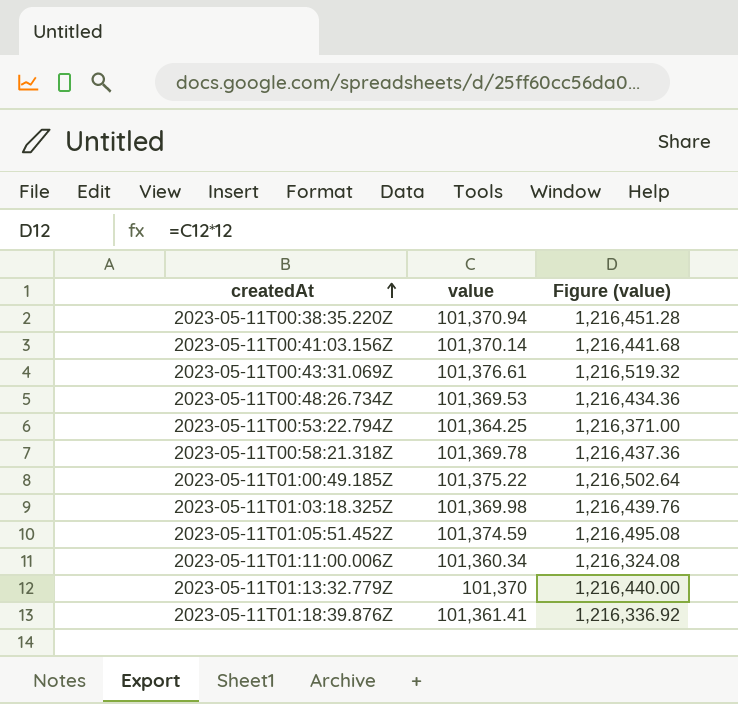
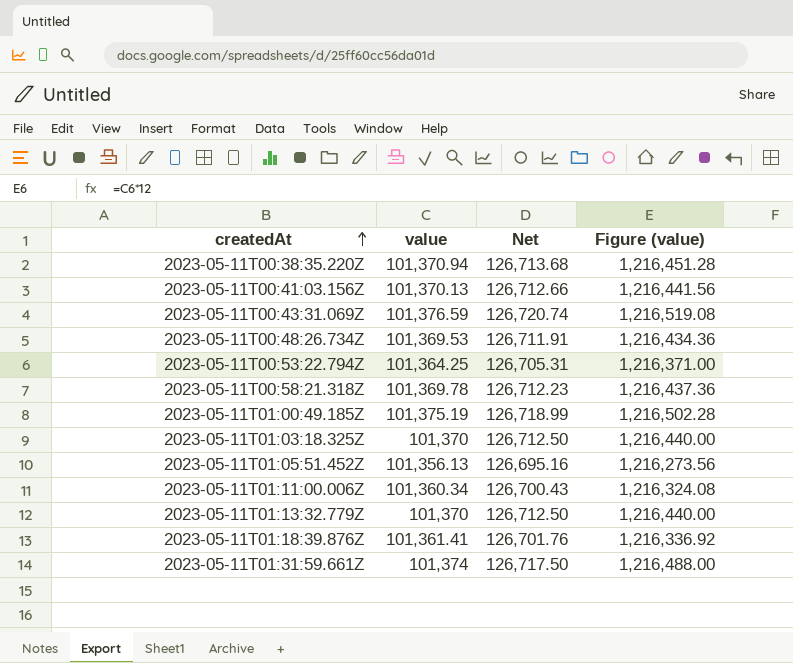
column Net | formula: none -> [value] * 1.25
2023-05-11T00:41:03.156Z | value: 101,370.14 -> 101,370.13
2023-05-11T00:41:03.156Z | Figure (value): 1,216,441.68 -> 1,216,441.56
2023-05-11T00:43:31.069Z | value: 101,376.61 -> 101,376.59
2023-05-11T00:43:31.069Z | Figure (value): 1,216,519.32 -> 1,216,519.08
2023-05-11T01:00:49.185Z | value: 101,375.22 -> 101,375.19
2023-05-11T01:00:49.185Z | Figure (value): 1,216,502.64 -> 1,216,502.28
2023-05-11T01:03:18.325Z | value: 101,369.98 -> 101,370
2023-05-11T01:03:18.325Z | Figure (value): 1,216,439.76 -> 1,216,440.00
2023-05-11T01:05:51.452Z | value: 101,374.59 -> 101,356.13
2023-05-11T01:05:51.452Z | Figure (value): 1,216,495.08 -> 1,216,273.56
row 2023-05-11T01:31:59.661Z: none -> 101,374 | 126,717.50 | 1,216,488.00

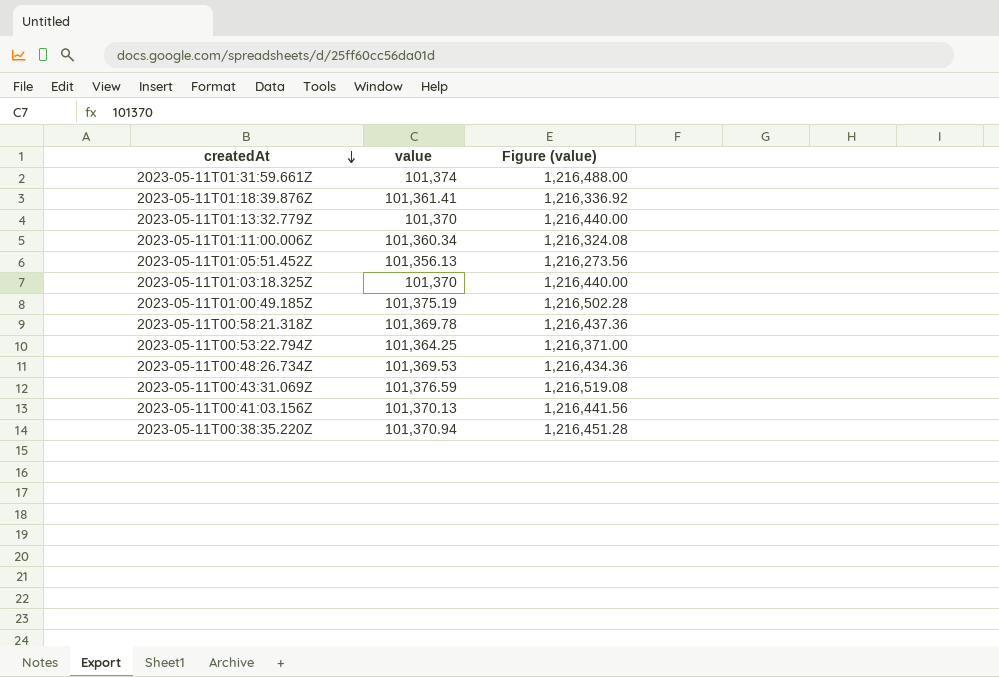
row order: createdAt ascending -> createdAt descending
column Net | formula: [value] * 1.25 -> none

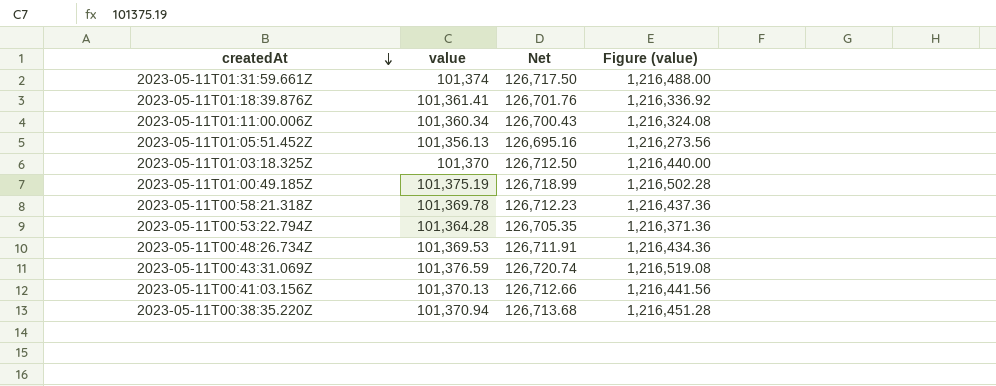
column Net | formula: none -> [value] * 1.25
row 2023-05-11T01:13:32.779Z: 101,370 | 1,216,440.00 -> none
2023-05-11T00:53:22.794Z | value: 101,364.25 -> 101,364.28
2023-05-11T00:53:22.794Z | Figure (value): 1,216,371.00 -> 1,216,371.36

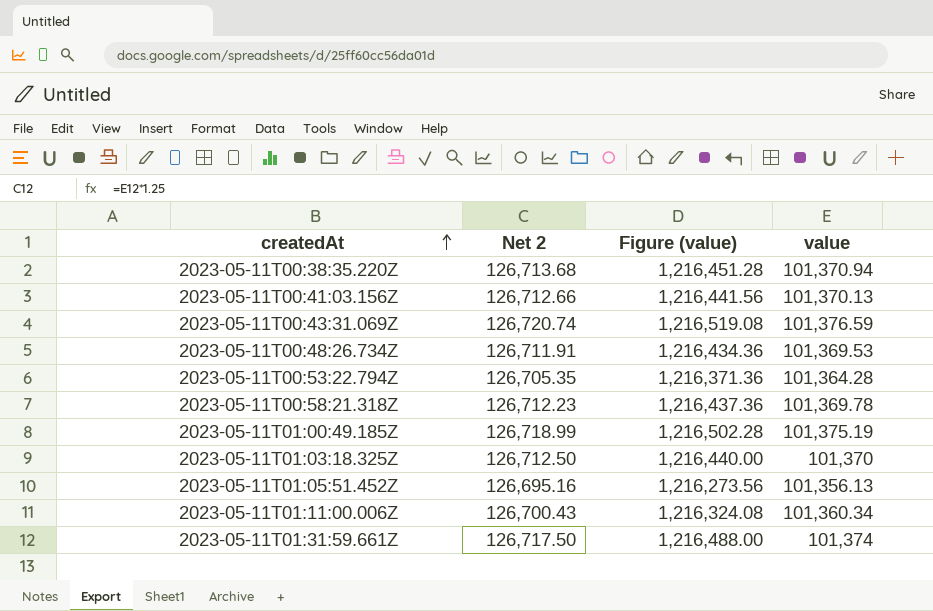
row order: createdAt descending -> createdAt ascending
column name: Net -> Net 2
column value | position: 2 -> 4
row 2023-05-11T01:18:39.876Z: 101,361.41 | 126,701.76 | 1,216,336.92 -> none

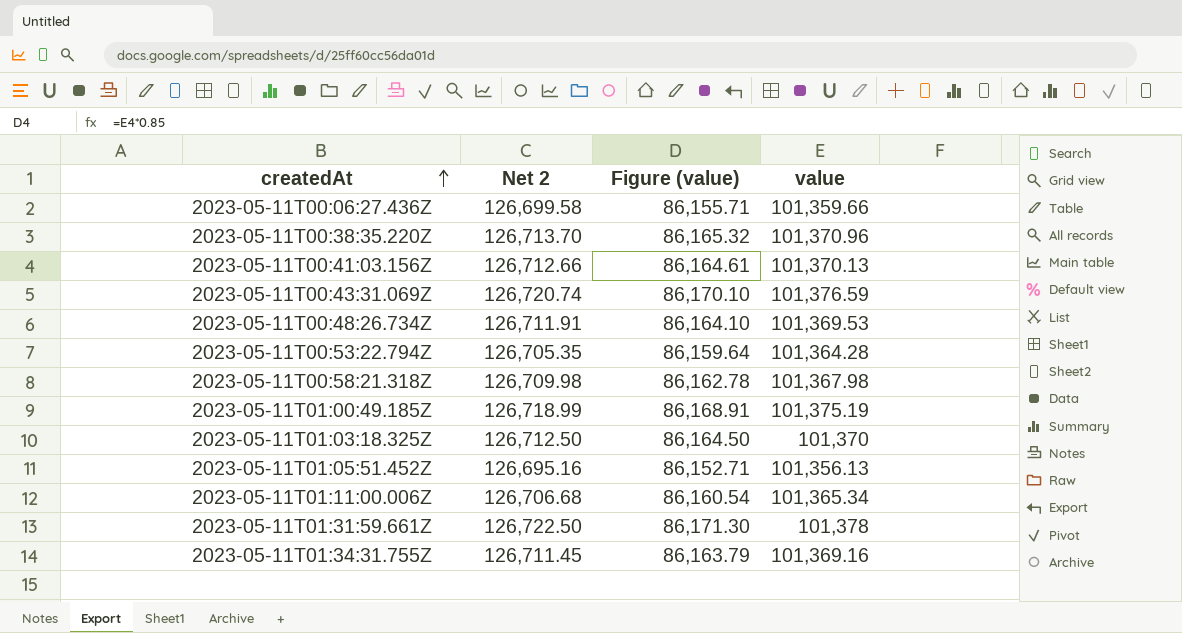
column Figure (value) | formula: [value] * 12 -> [value] * 0.85
row 2023-05-11T00:06:27.436Z: none -> 126,699.58 | 86,155.71 | 101,359.66
2023-05-11T00:38:35.220Z | Net 2: 126,713.68 -> 126,713.70
2023-05-11T00:38:35.220Z | value: 101,370.94 -> 101,370.96
2023-05-11T00:58:21.318Z | Net 2: 126,712.23 -> 126,709.98
2023-05-11T00:58:21.318Z | value: 101,369.78 -> 101,367.98
2023-05-11T01:11:00.006Z | Net 2: 126,700.43 -> 126,706.68
2023-05-11T01:11:00.006Z | value: 101,360.34 -> 101,365.34
2023-05-11T01:31:59.661Z | Net 2: 126,717.50 -> 126,722.50
2023-05-11T01:31:59.661Z | value: 101,374 -> 101,378
row 2023-05-11T01:34:31.755Z: none -> 126,711.45 | 86,163.79 | 101,369.16

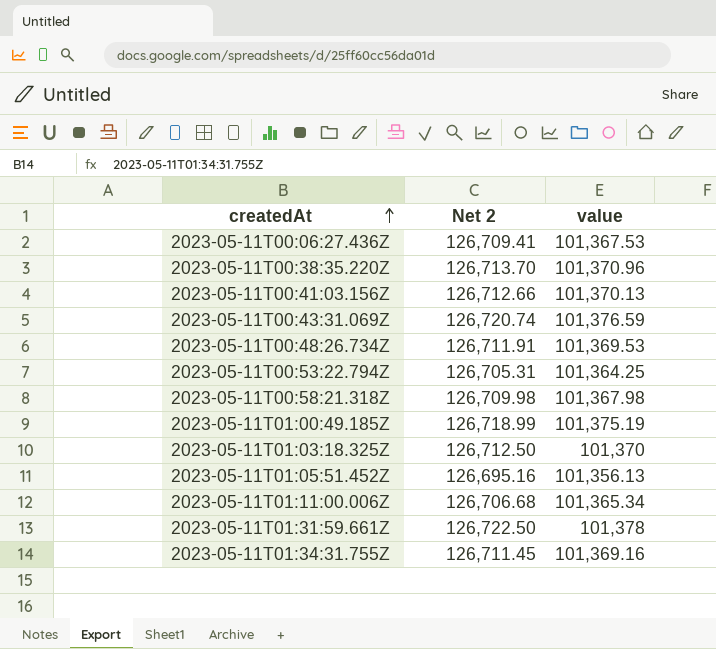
column Figure (value) | formula: [value] * 0.85 -> none
2023-05-11T00:06:27.436Z | Net 2: 126,699.58 -> 126,709.41
2023-05-11T00:06:27.436Z | value: 101,359.66 -> 101,367.53
2023-05-11T00:53:22.794Z | Net 2: 126,705.35 -> 126,705.31
2023-05-11T00:53:22.794Z | value: 101,364.28 -> 101,364.25

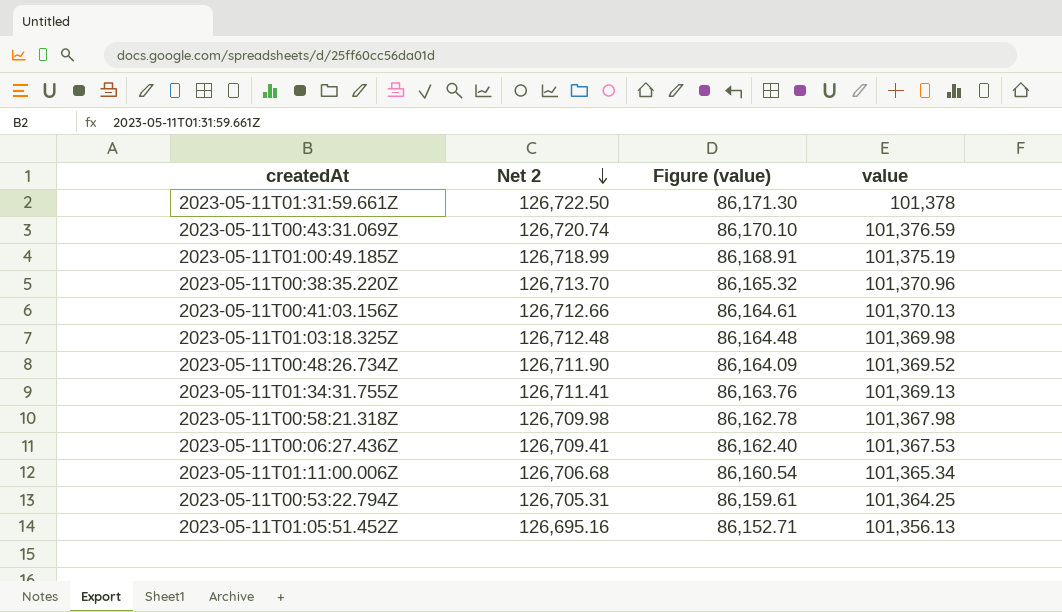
row order: createdAt ascending -> Net 2 descending
column Figure (value) | formula: none -> [value] * 0.85
2023-05-11T01:03:18.325Z | Net 2: 126,712.50 -> 126,712.48
2023-05-11T01:03:18.325Z | value: 101,370 -> 101,369.98
2023-05-11T00:48:26.734Z | Net 2: 126,711.91 -> 126,711.90
2023-05-11T00:48:26.734Z | value: 101,369.53 -> 101,369.52
2023-05-11T01:34:31.755Z | Net 2: 126,711.45 -> 126,711.41
2023-05-11T01:34:31.755Z | value: 101,369.16 -> 101,369.13

